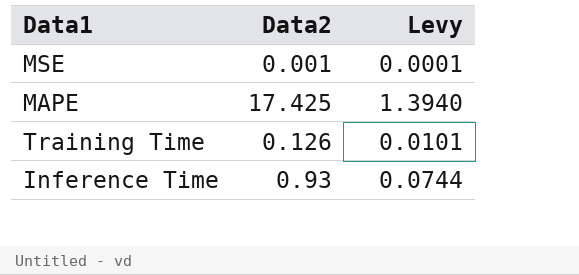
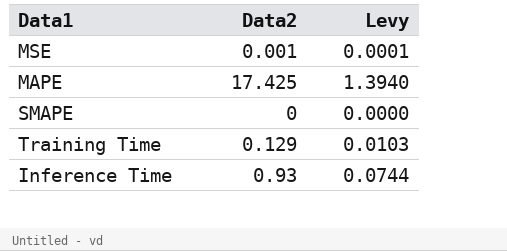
row SMAPE: none -> 0 | 0.0000
Training Time | Data2: 0.126 -> 0.129
Training Time | Levy: 0.0101 -> 0.0103

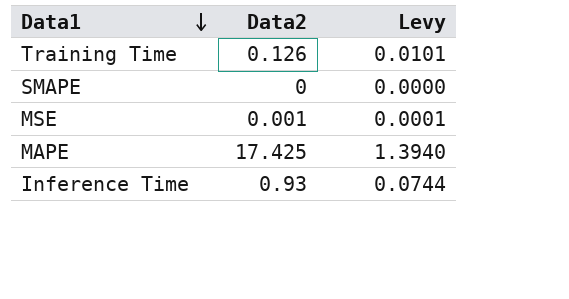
row order: none -> Data1 descending
Training Time | Data2: 0.129 -> 0.126
Training Time | Levy: 0.0103 -> 0.0101

